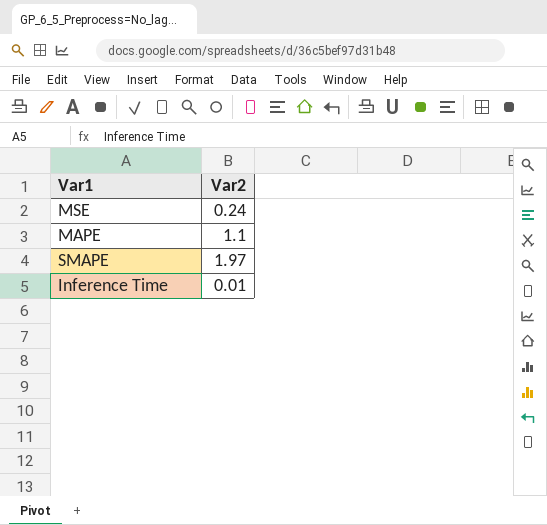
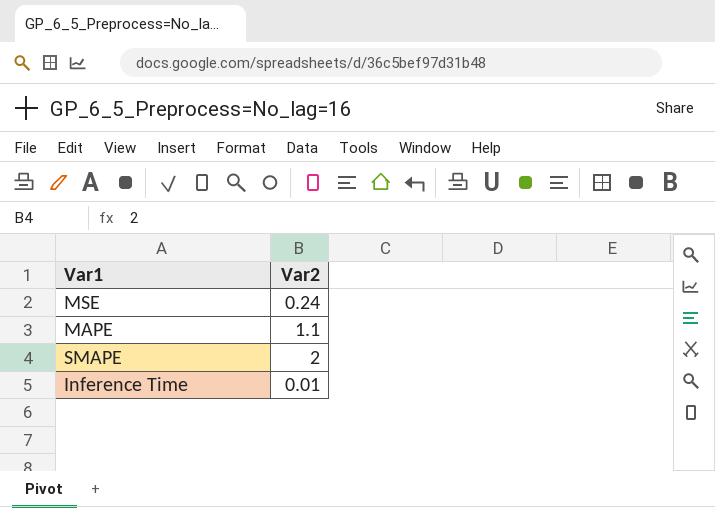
SMAPE | Var2: 1.97 -> 2

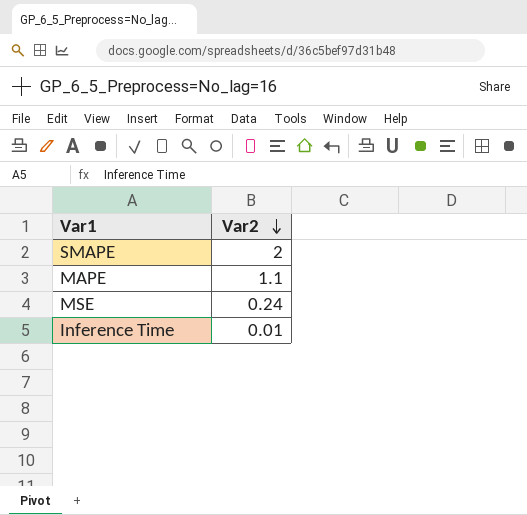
row order: none -> Var2 descending

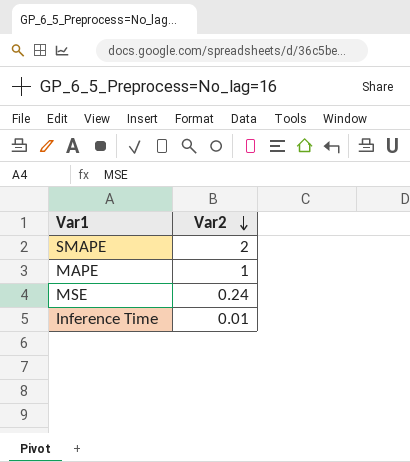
MAPE | Var2: 1.1 -> 1

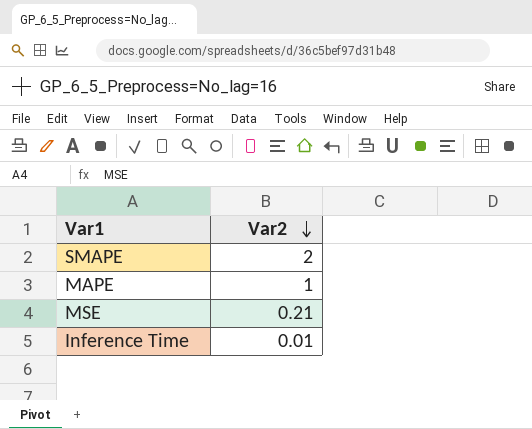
MSE | Var2: 0.24 -> 0.21

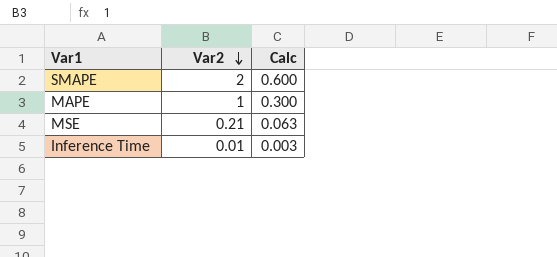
column Calc | formula: none -> [Var2] * 0.3

